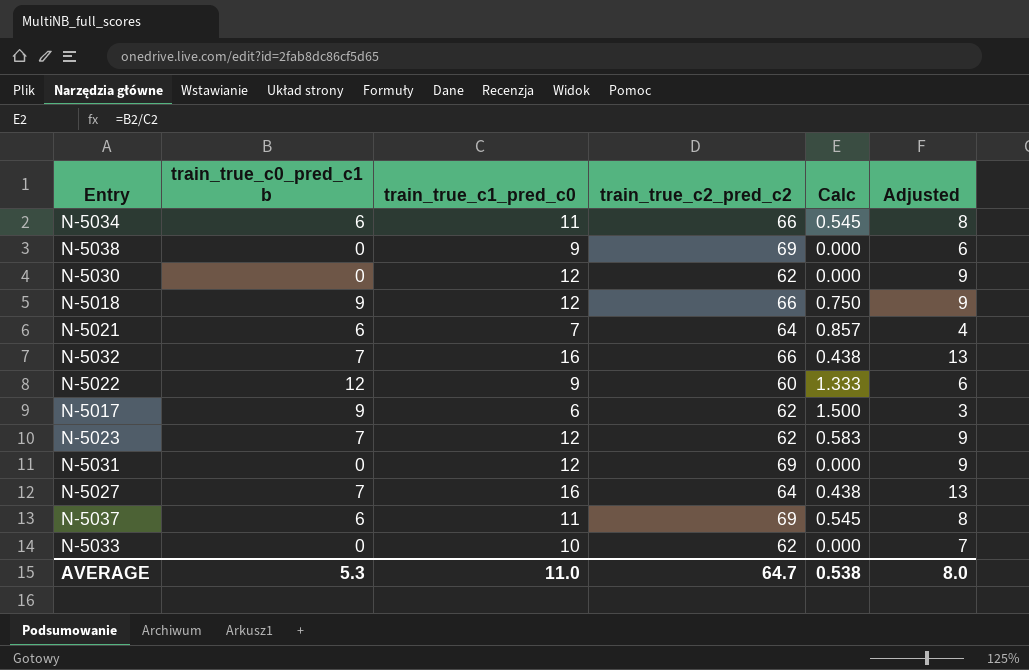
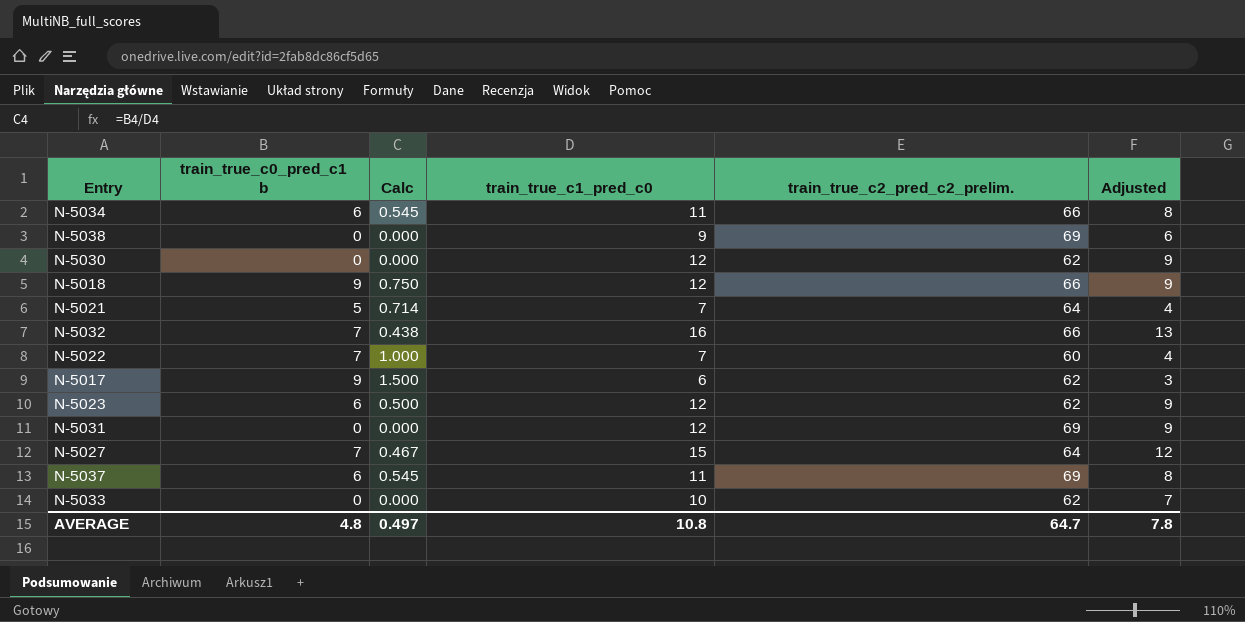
column Calc | position: 5 -> 3
column name: train_true_c2_pred_c2 -> train_true_c2_pred_c2_prelim.
N-5021 | train_true_c0_pred_c1 b: 6 -> 5
N-5021 | Calc: 0.857 -> 0.714
N-5022 | train_true_c0_pred_c1 b: 12 -> 7
N-5022 | Calc: 1.333 -> 1.000
N-5022 | train_true_c1_pred_c0: 9 -> 7
N-5022 | Adjusted: 6 -> 4
N-5023 | train_true_c0_pred_c1 b: 7 -> 6
N-5023 | Calc: 0.583 -> 0.500
N-5027 | Calc: 0.438 -> 0.467
N-5027 | train_true_c1_pred_c0: 16 -> 15
N-5027 | Adjusted: 13 -> 12
AVERAGE | train_true_c0_pred_c1 b: 5.3 -> 4.8
AVERAGE | Calc: 0.538 -> 0.497
AVERAGE | train_true_c1_pred_c0: 11.0 -> 10.8
AVERAGE | Adjusted: 8.0 -> 7.8

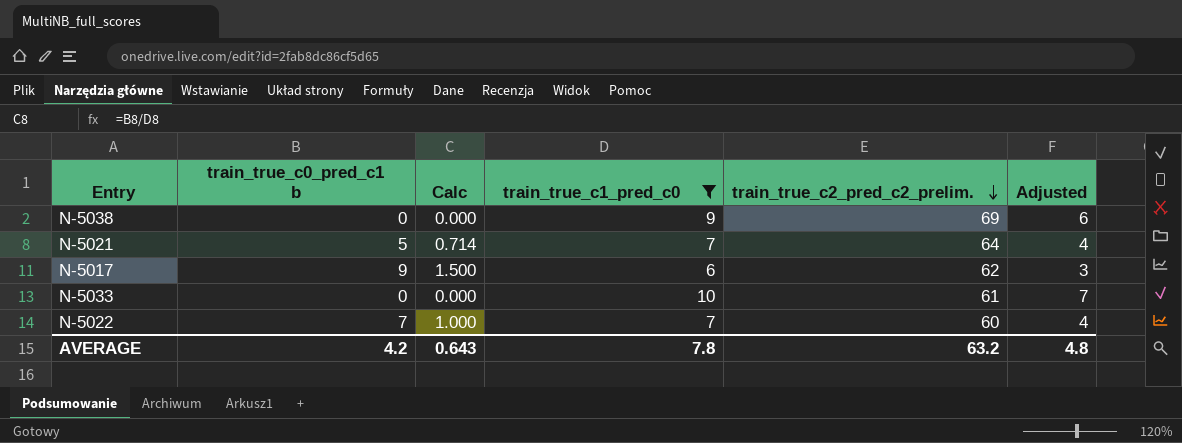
filter: none -> train_true_c1_pred_c0 <= 10
row order: none -> train_true_c2_pred_c2_prelim. descending
N-5033 | train_true_c2_pred_c2_prelim.: 62 -> 61
AVERAGE | train_true_c0_pred_c1 b: 4.8 -> 4.2
AVERAGE | Calc: 0.497 -> 0.643
AVERAGE | train_true_c1_pred_c0: 10.8 -> 7.8
AVERAGE | train_true_c2_pred_c2_prelim.: 64.7 -> 63.2
AVERAGE | Adjusted: 7.8 -> 4.8

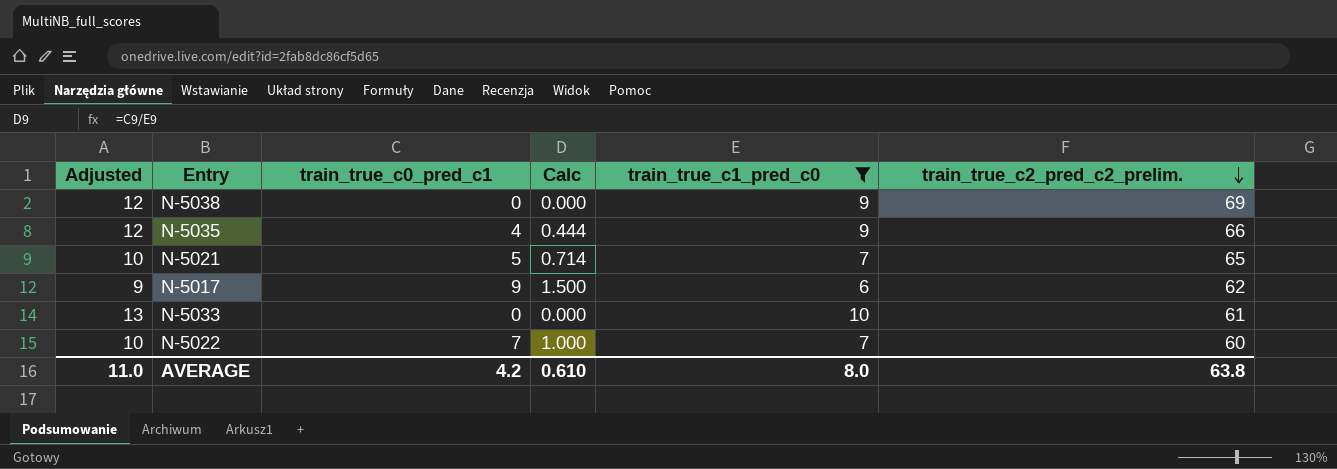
column Adjusted | formula: [train_true_c1_pred_c0] - 3 -> [train_true_c1_pred_c0] + 3
column Adjusted | position: 6 -> 1
column name: train_true_c0_pred_c1 b -> train_true_c0_pred_c1
row N-5035: none -> 12 | 4 | 0.444 | 9 | 66
N-5021 | train_true_c2_pred_c2_prelim.: 64 -> 65
AVERAGE | Adjusted: 4.8 -> 11.0
AVERAGE | Calc: 0.643 -> 0.610
AVERAGE | train_true_c1_pred_c0: 7.8 -> 8.0
AVERAGE | train_true_c2_pred_c2_prelim.: 63.2 -> 63.8

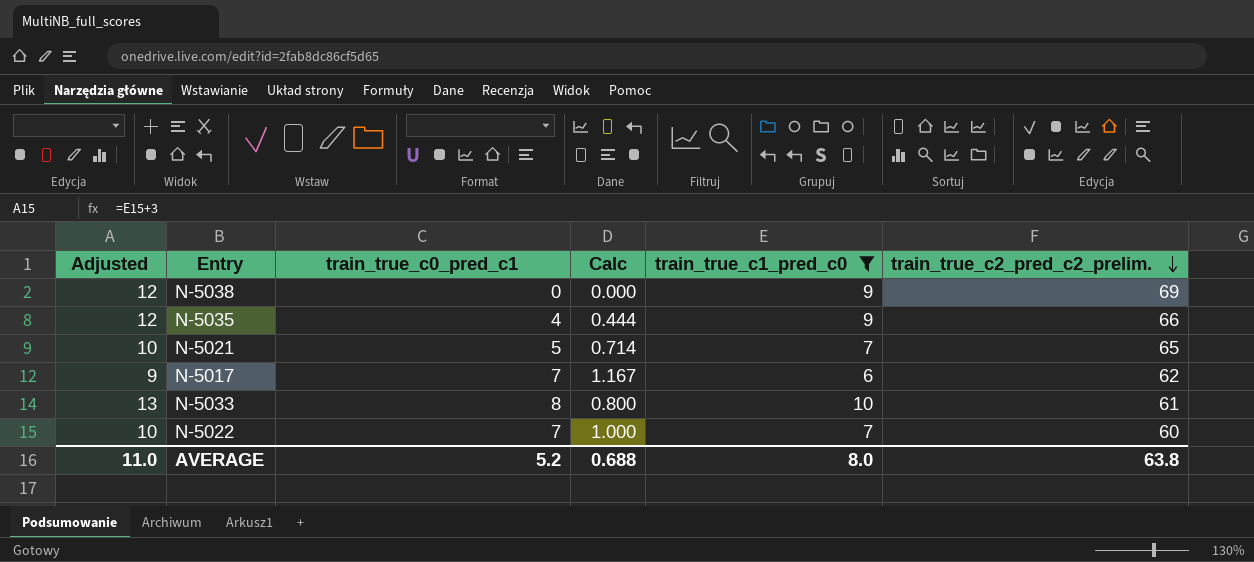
N-5017 | train_true_c0_pred_c1: 9 -> 7
N-5017 | Calc: 1.500 -> 1.167
N-5033 | train_true_c0_pred_c1: 0 -> 8
N-5033 | Calc: 0.000 -> 0.800
AVERAGE | train_true_c0_pred_c1: 4.2 -> 5.2
AVERAGE | Calc: 0.610 -> 0.688

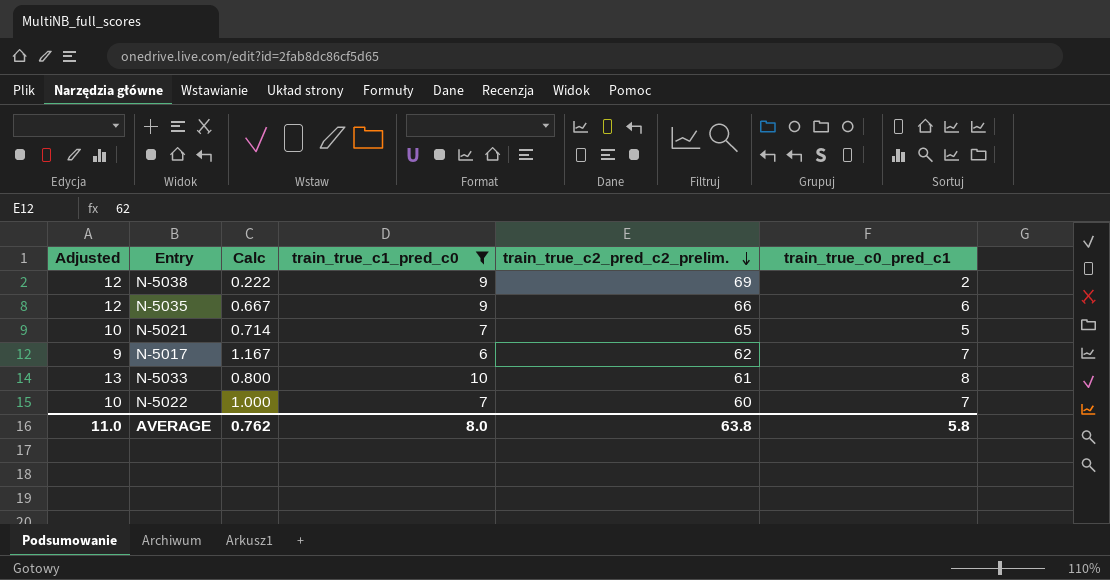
column train_true_c0_pred_c1 | position: 3 -> 6
N-5038 | Calc: 0.000 -> 0.222
N-5038 | train_true_c0_pred_c1: 0 -> 2
N-5035 | Calc: 0.444 -> 0.667
N-5035 | train_true_c0_pred_c1: 4 -> 6
AVERAGE | Calc: 0.688 -> 0.762
AVERAGE | train_true_c0_pred_c1: 5.2 -> 5.8

